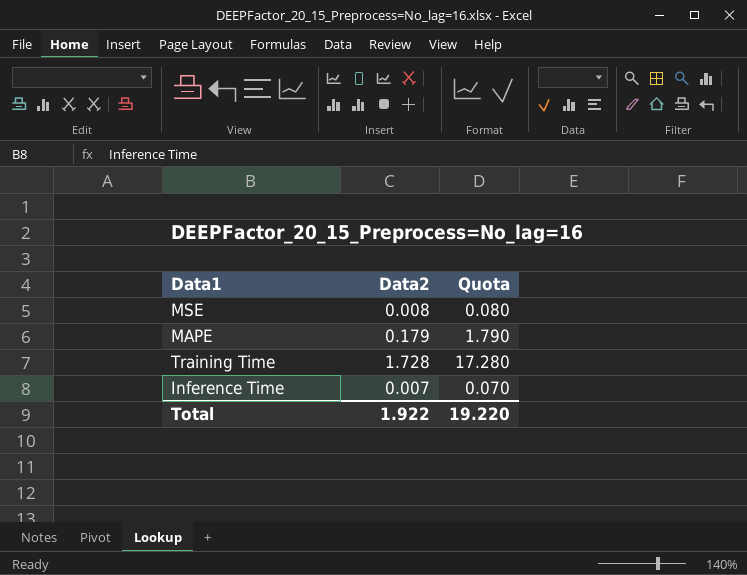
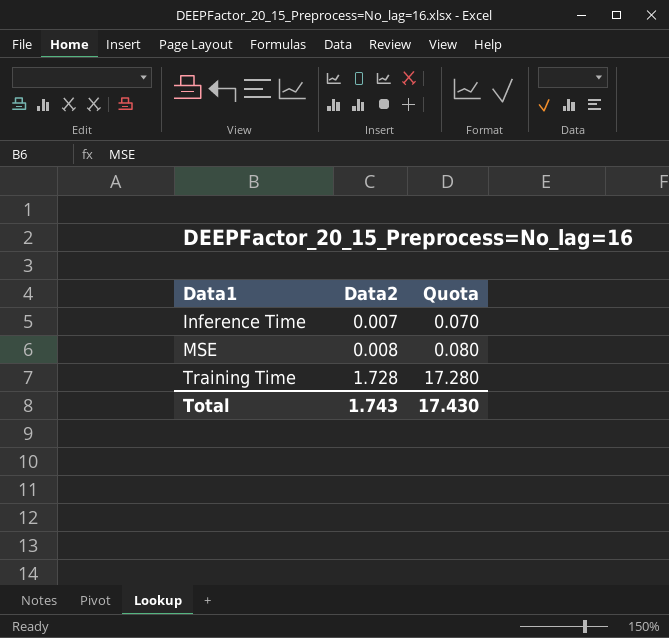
row order: none -> Data1 ascending
row MAPE: 0.179 | 1.790 -> none
Total | Data2: 1.922 -> 1.743
Total | Quota: 19.220 -> 17.430

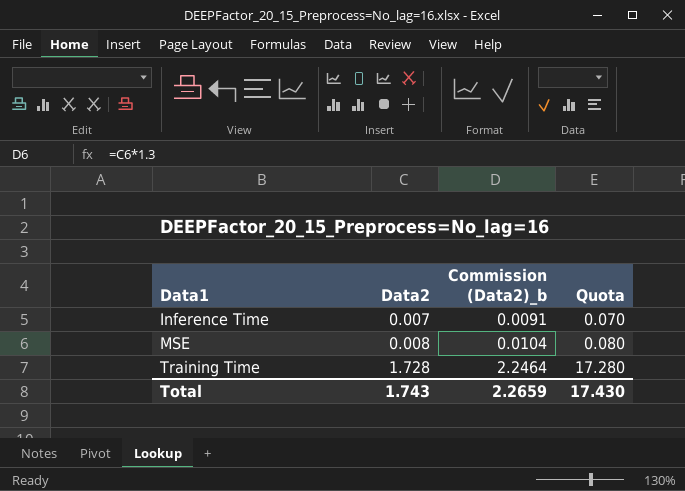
column Commission (Data2)_b | formula: none -> [Data2] * 1.3

